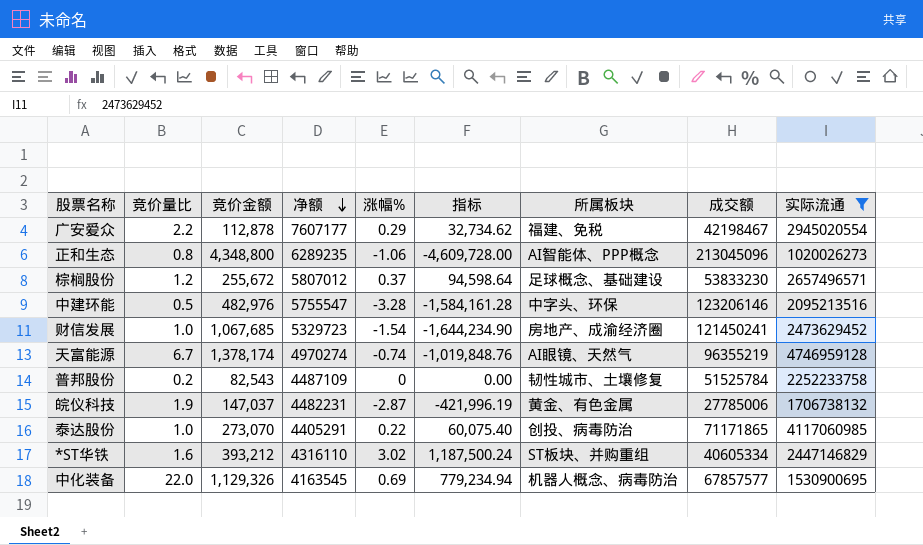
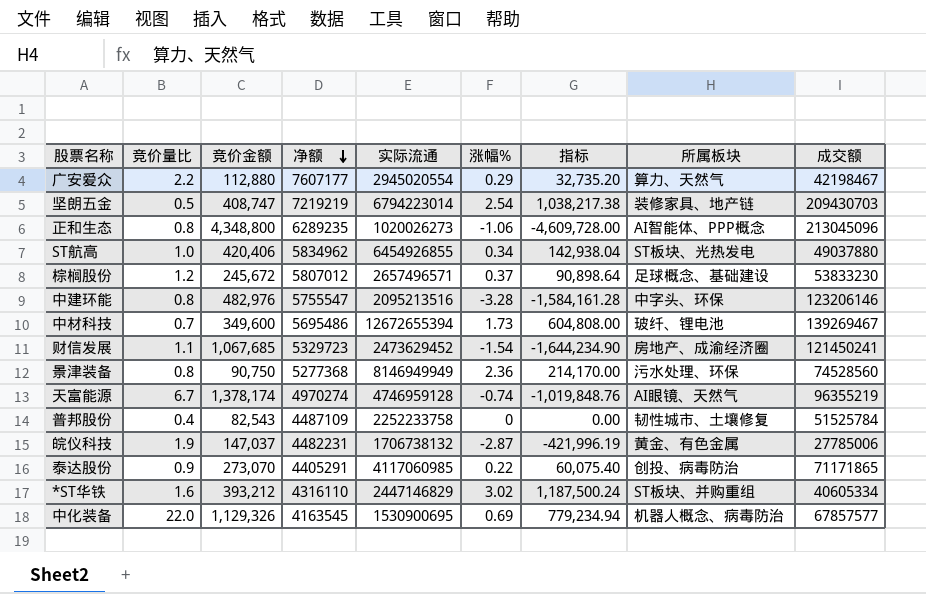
filter: 实际流通 <= 4746959128 -> none
column 实际流通 | position: 9 -> 5
广安爱众 | 竞价金额: 112,878 -> 112,880
广安爱众 | 指标: 32,734.62 -> 32,735.20
广安爱众 | 所属板块: 福建、免税 -> 算力、天然气
棕榈股份 | 竞价金额: 255,672 -> 245,672
棕榈股份 | 指标: 94,598.64 -> 90,898.64
中建环能 | 竞价量比: 0.5 -> 0.8
财信发展 | 竞价量比: 1.0 -> 1.1
普邦股份 | 竞价量比: 0.2 -> 0.4
泰达股份 | 竞价量比: 1.0 -> 0.9

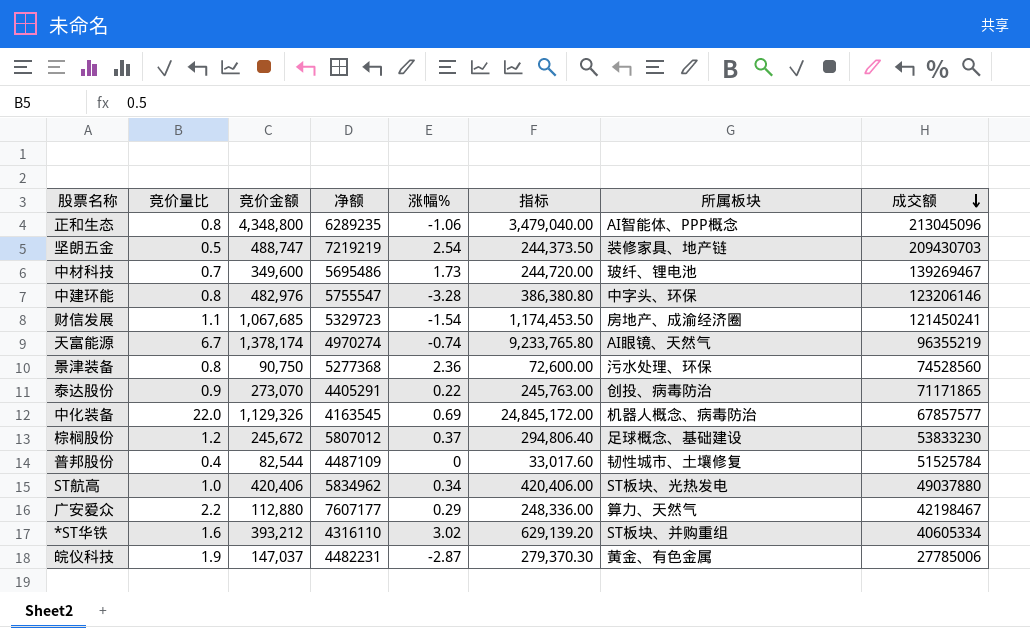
row order: 净额 descending -> 成交额 descending
column 实际流通 | position: 5 -> none
column 指标 | formula: [竞价金额] * [涨幅%] -> [竞价量比] * [竞价金额]
坚朗五金 | 竞价金额: 408,747 -> 488,747
普邦股份 | 竞价金额: 82,543 -> 82,544

